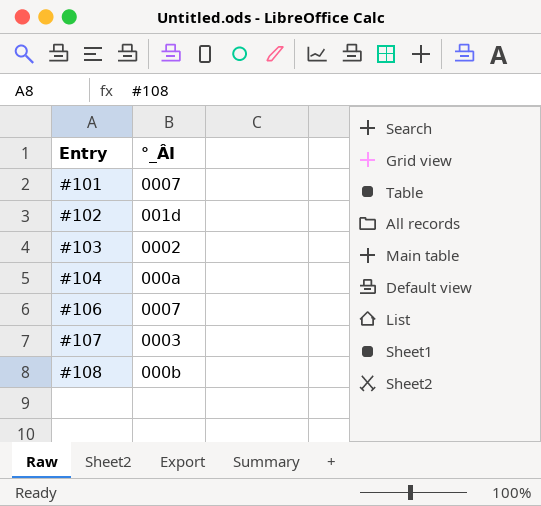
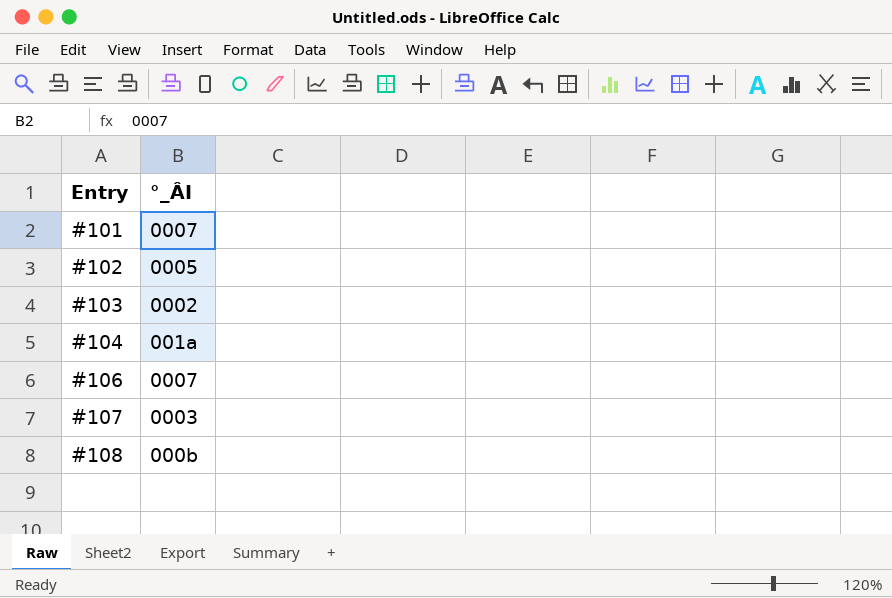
#102 | °_ÂI: 001d -> 0005
#104 | °_ÂI: 000a -> 001a

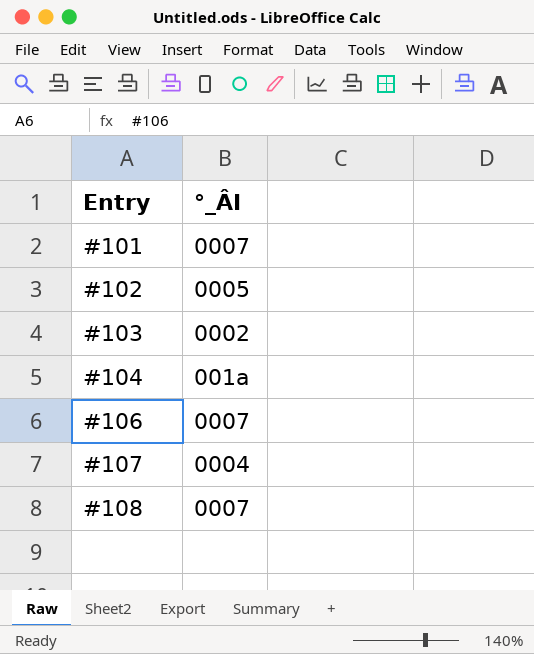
#107 | °_ÂI: 0003 -> 0004
#108 | °_ÂI: 000b -> 0007

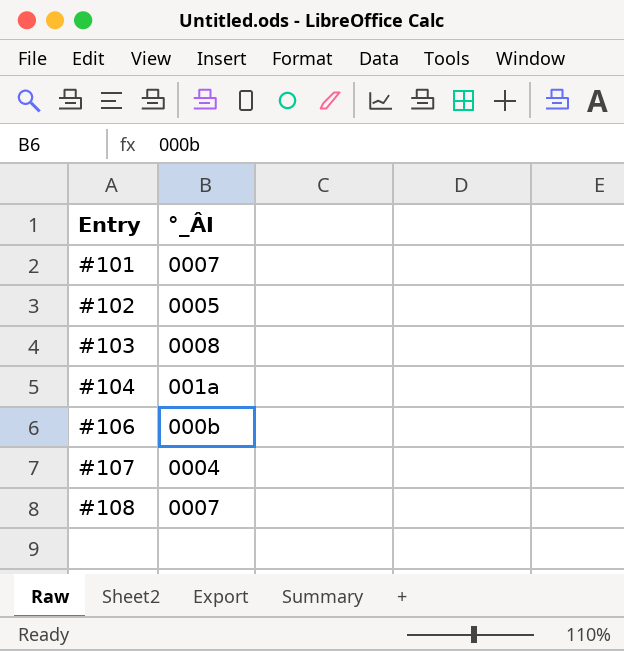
#103 | °_ÂI: 0002 -> 0008
#106 | °_ÂI: 0007 -> 000b

